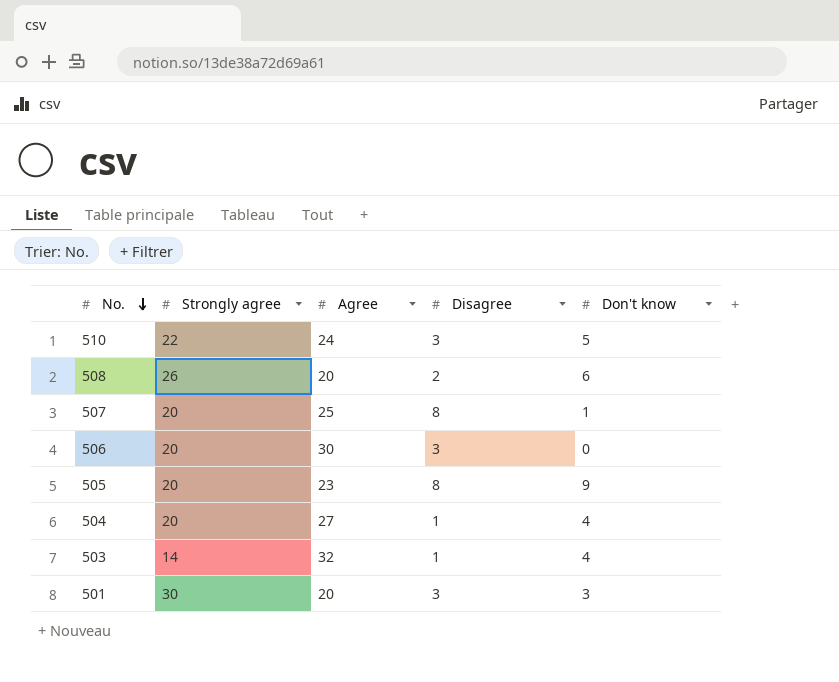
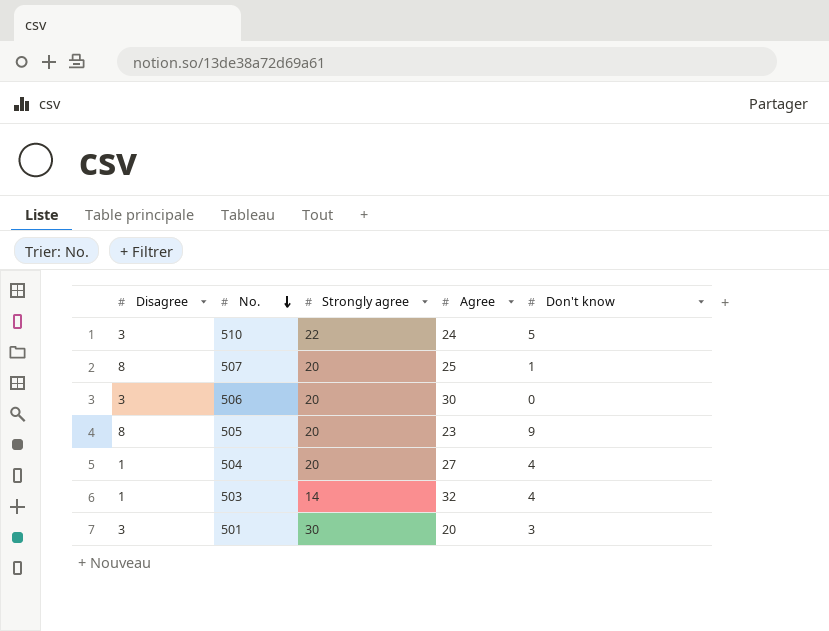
column Disagree | position: 4 -> 1
row 508: 26 | 20 | 2 | 6 -> none

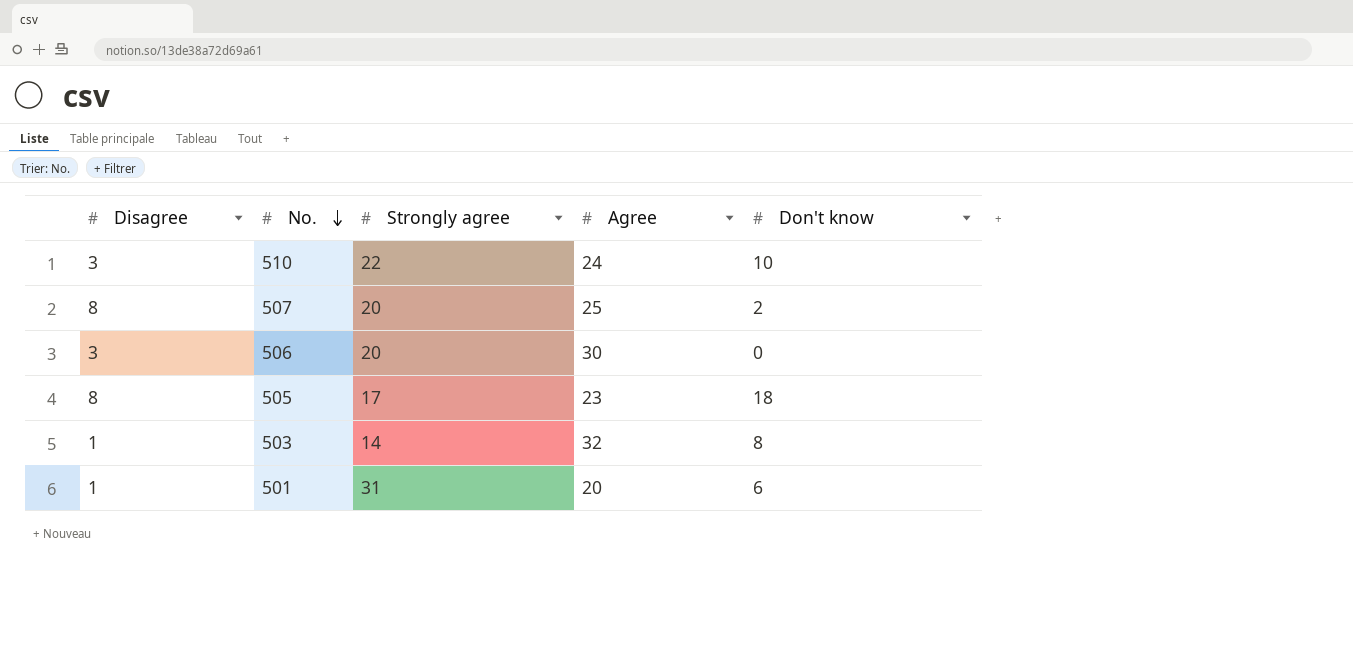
row 504: 1 | 20 | 27 | 4 -> none
510 | Don't know: 5 -> 10
507 | Don't know: 1 -> 2
505 | Strongly agree: 20 -> 17
505 | Don't know: 9 -> 18
503 | Don't know: 4 -> 8
501 | Disagree: 3 -> 1
501 | Strongly agree: 30 -> 31
501 | Don't know: 3 -> 6

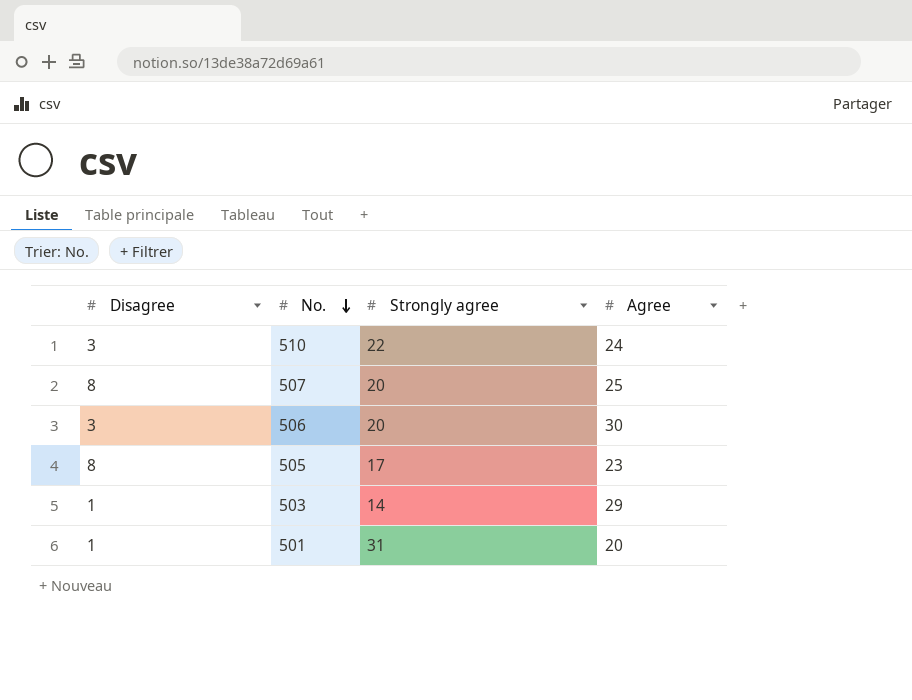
column Don't know | position: 5 -> none
503 | Agree: 32 -> 29

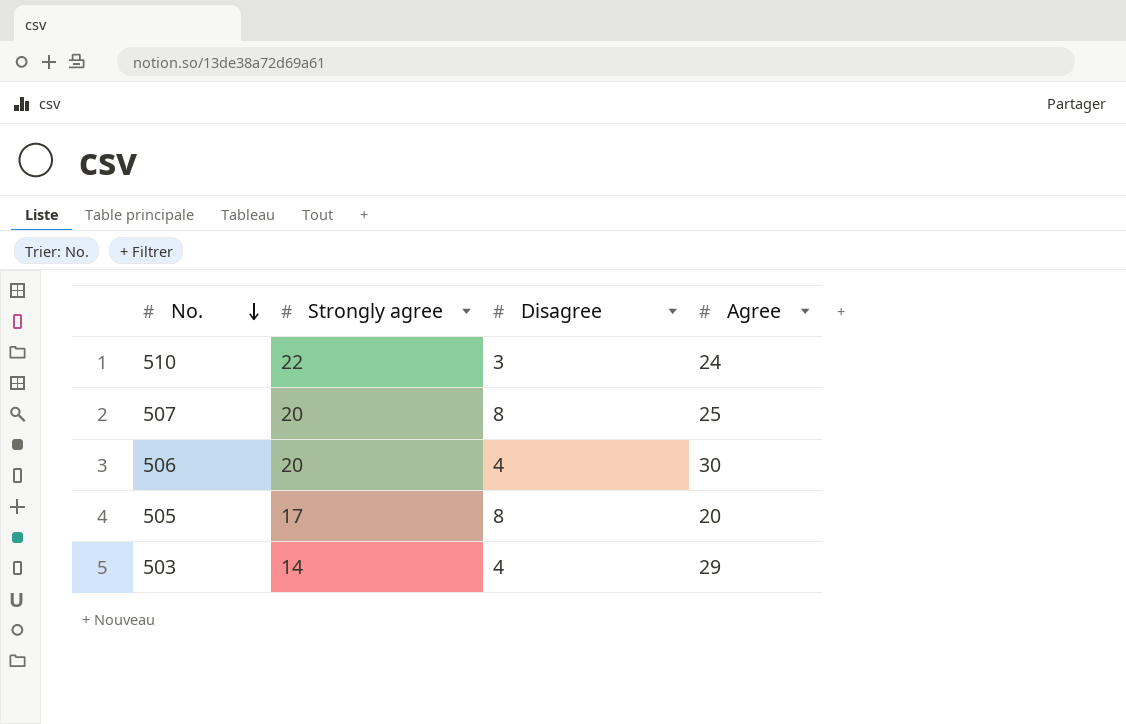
column Disagree | position: 1 -> 3
row 501: 1 | 31 | 20 -> none
506 | Disagree: 3 -> 4
505 | Agree: 23 -> 20
503 | Disagree: 1 -> 4

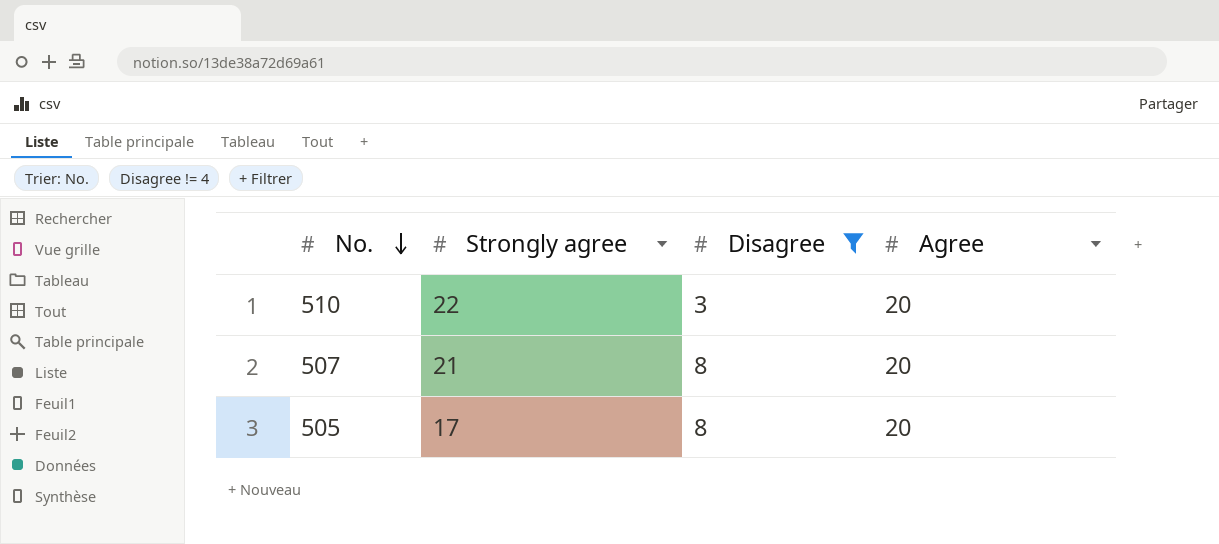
filter: none -> Disagree != 4
510 | Agree: 24 -> 20
507 | Strongly agree: 20 -> 21
507 | Agree: 25 -> 20

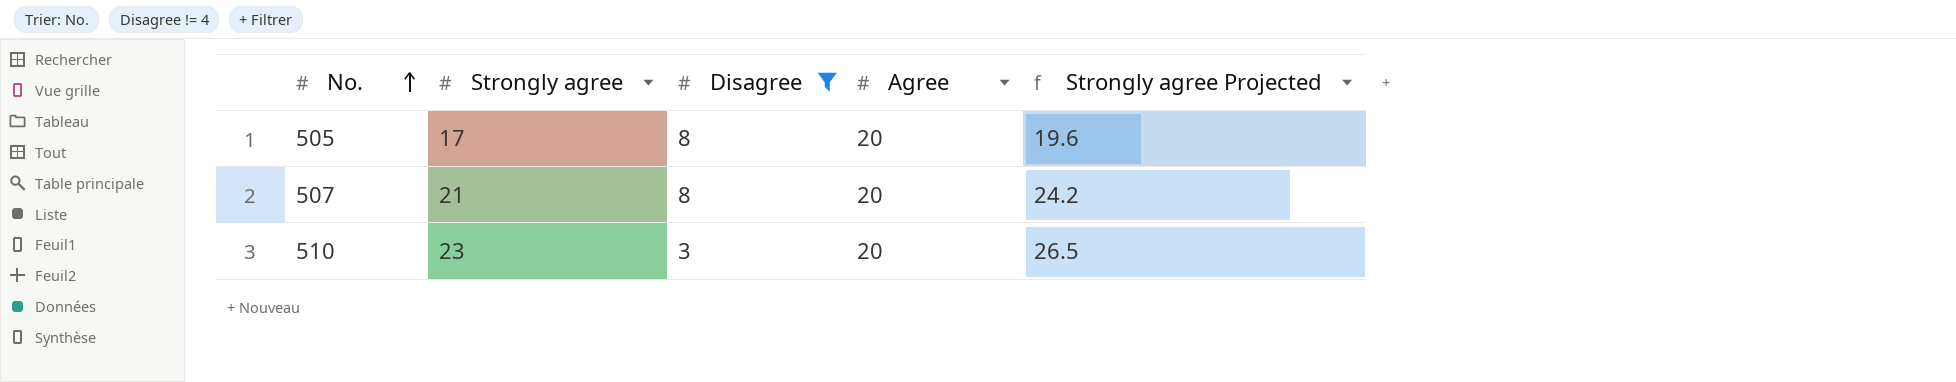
row order: No. descending -> No. ascending
column Strongly agree Projected | formula: none -> [Strongly agree] * 1.15
510 | Strongly agree: 22 -> 23

